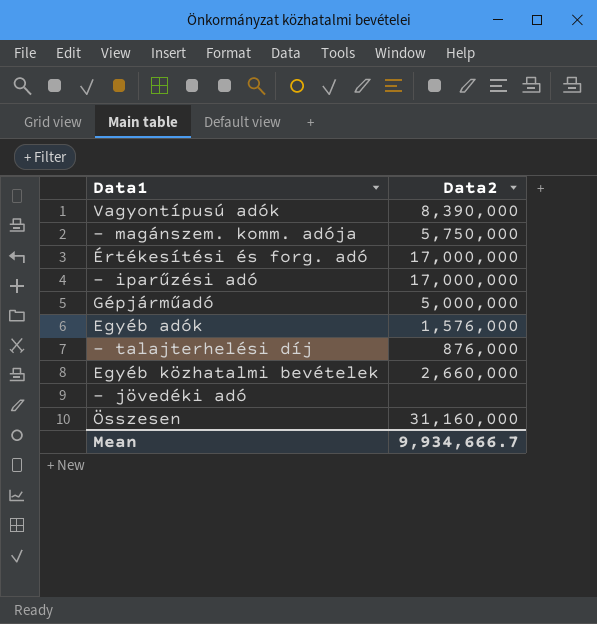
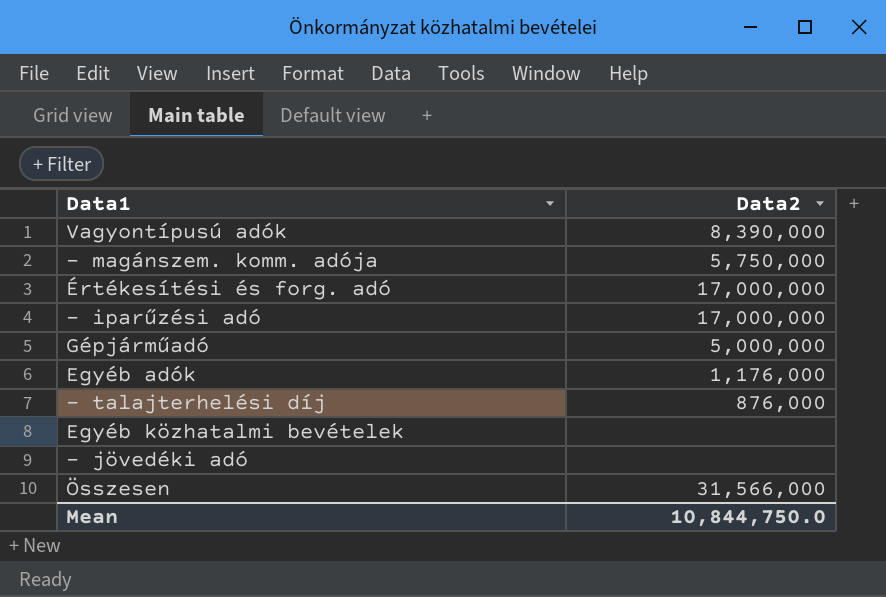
Egyéb adók | Data2: 1,576,000 -> 1,176,000
Egyéb közhatalmi bevételek | Data2: 2,660,000 -> none
Összesen | Data2: 31,160,000 -> 31,566,000
Mean | Data2: 9,934,666.7 -> 10,844,750.0

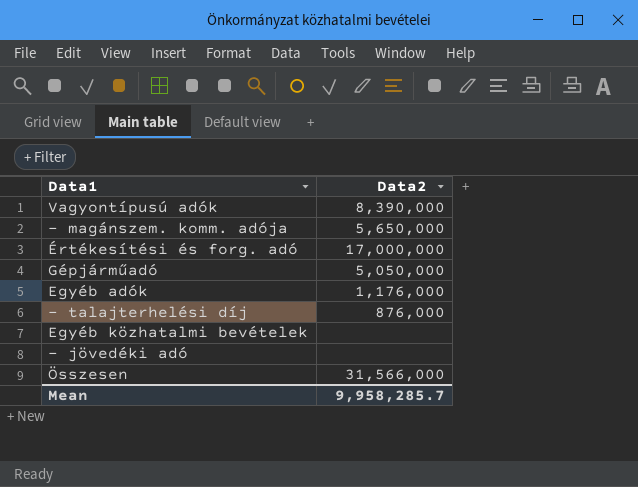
row - iparűzési adó: 17,000,000 -> none
- magánszem. komm. adója | Data2: 5,750,000 -> 5,650,000
Gépjárműadó | Data2: 5,000,000 -> 5,050,000
Mean | Data2: 10,844,750.0 -> 9,958,285.7

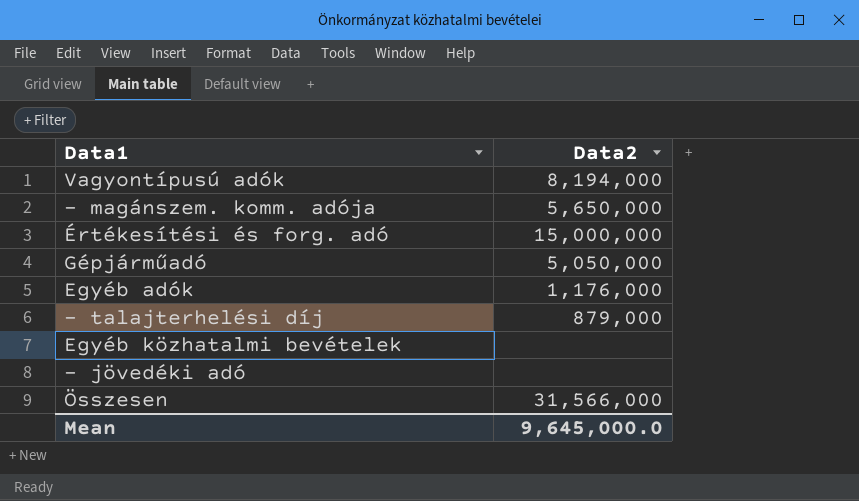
Vagyontípusú adók | Data2: 8,390,000 -> 8,194,000
Értékesítési és forg. adó | Data2: 17,000,000 -> 15,000,000
- talajterhelési díj | Data2: 876,000 -> 879,000
Mean | Data2: 9,958,285.7 -> 9,645,000.0

